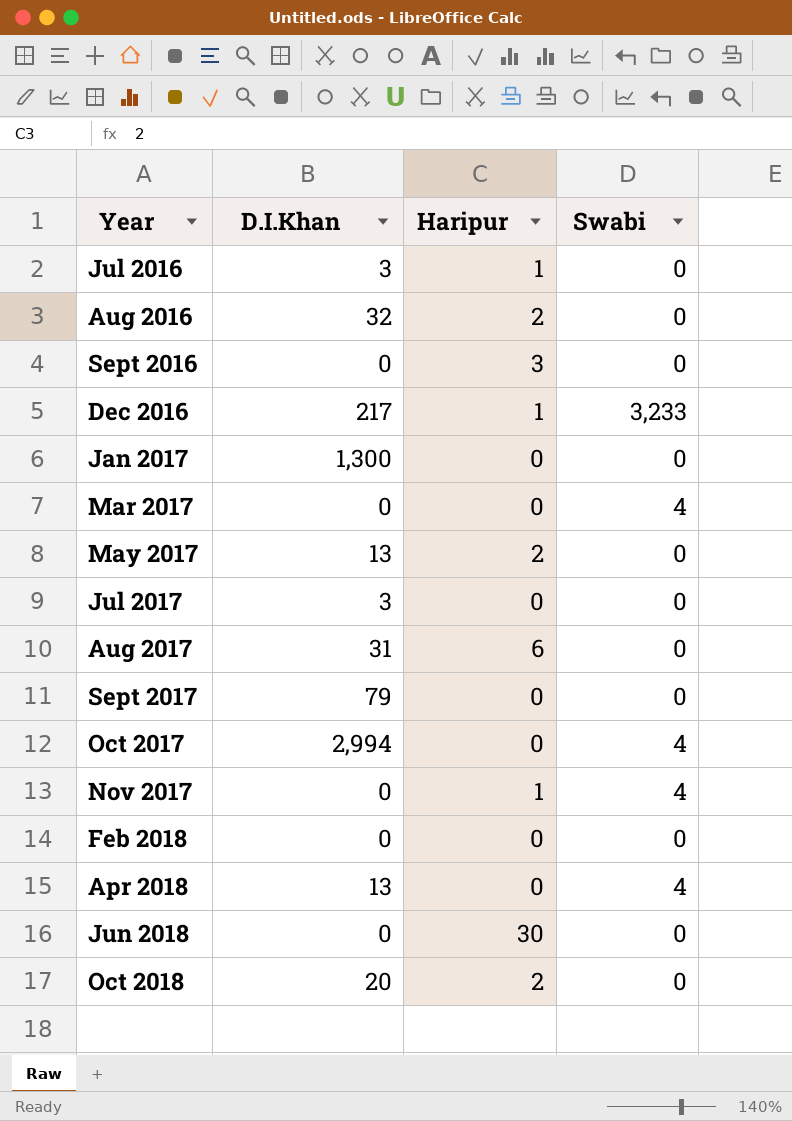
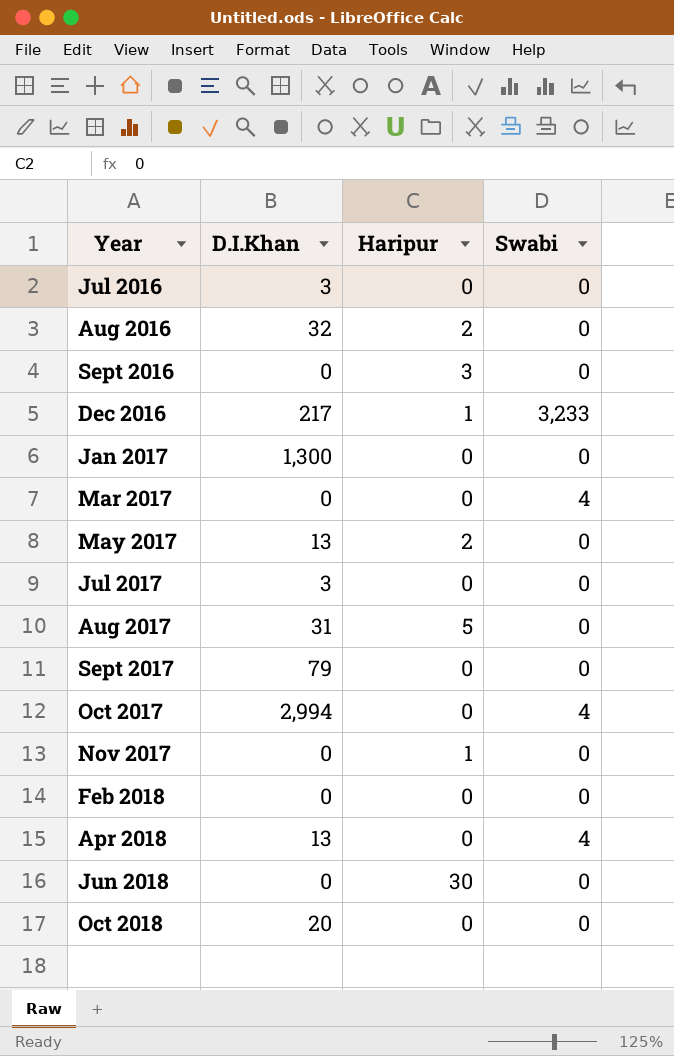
Jul 2016 | Haripur: 1 -> 0
Aug 2017 | Haripur: 6 -> 5
Nov 2017 | Swabi: 4 -> 0
Oct 2018 | Haripur: 2 -> 0

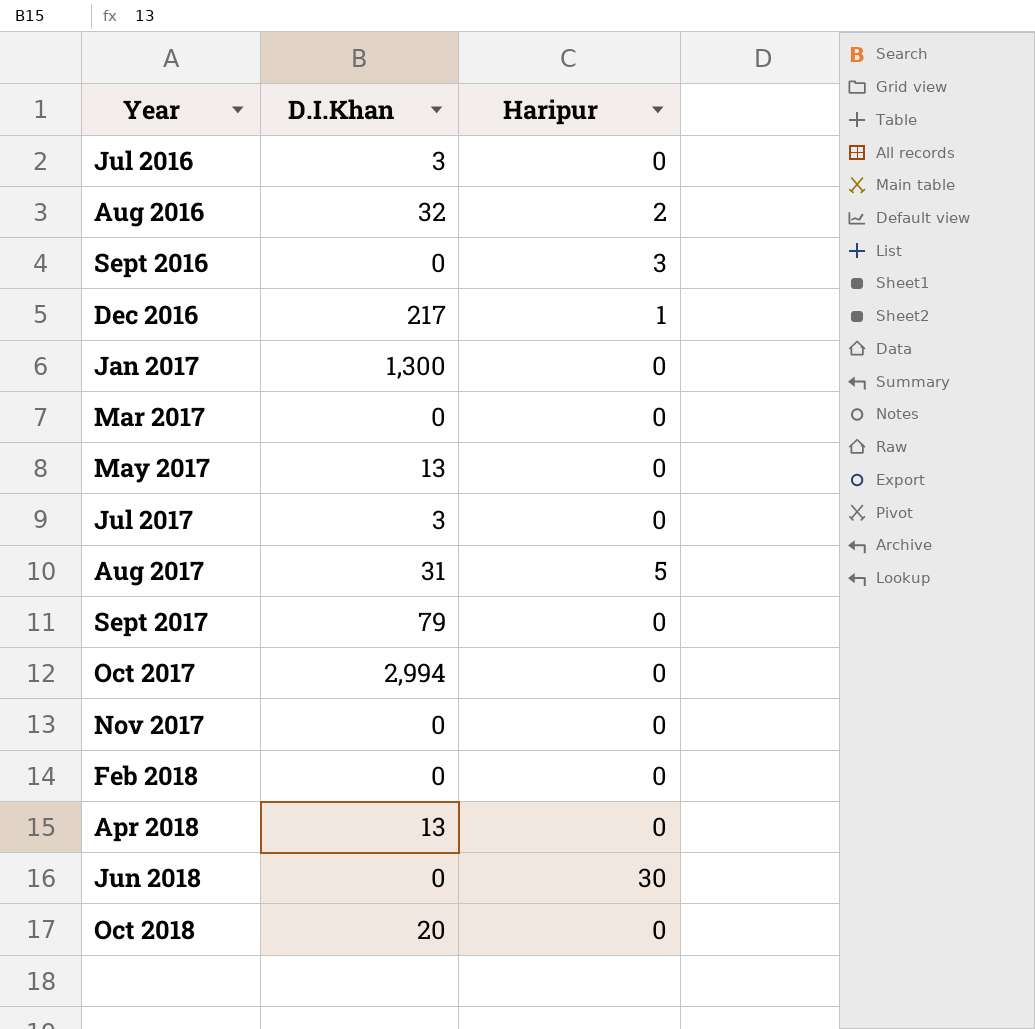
column Swabi | position: 4 -> none
May 2017 | Haripur: 2 -> 0
Nov 2017 | Haripur: 1 -> 0

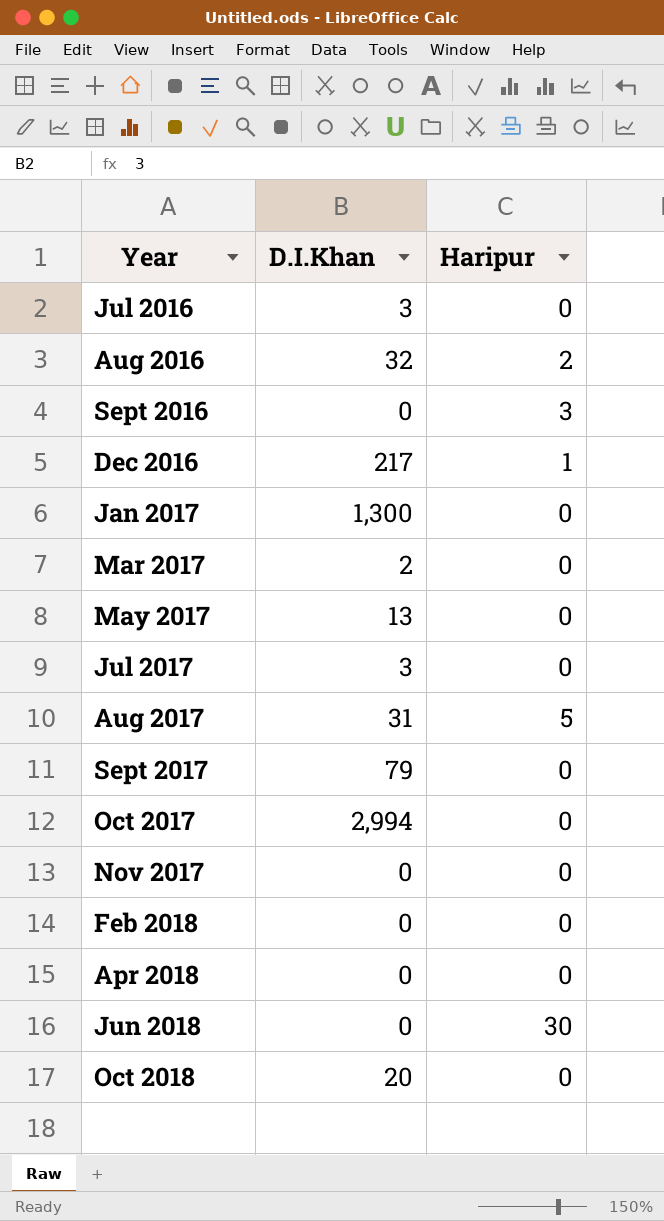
Mar 2017 | D.I.Khan: 0 -> 2
Apr 2018 | D.I.Khan: 13 -> 0

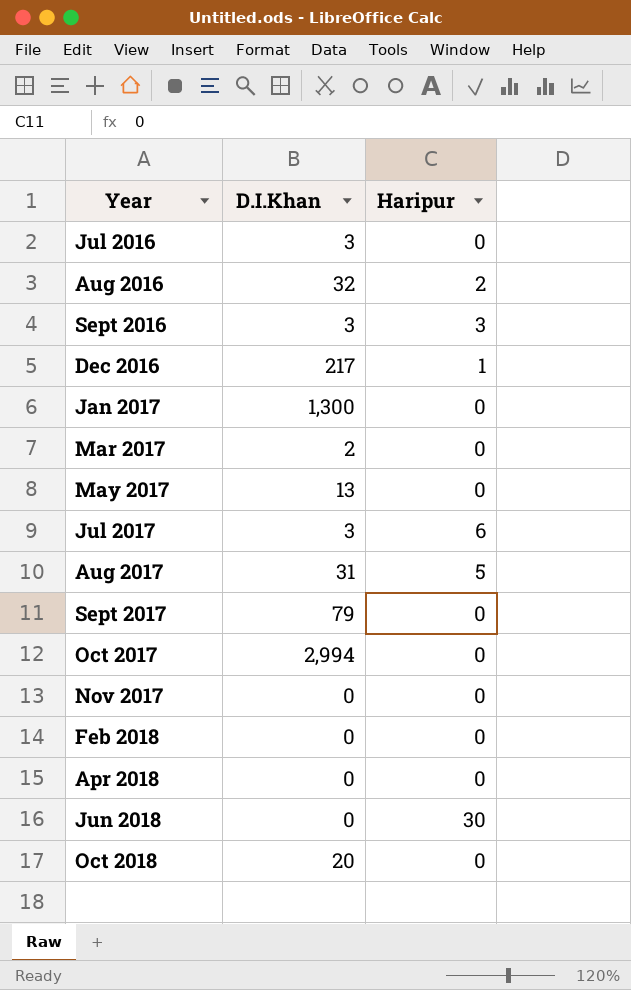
Sept 2016 | D.I.Khan: 0 -> 3
Jul 2017 | Haripur: 0 -> 6

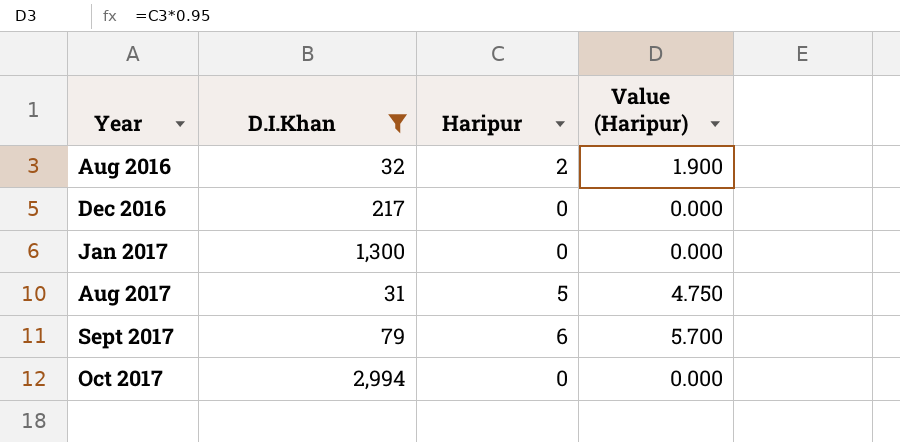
filter: none -> D.I.Khan >= 31
column Value (Haripur) | formula: none -> [Haripur] * 0.95
Dec 2016 | Haripur: 1 -> 0
Sept 2017 | Haripur: 0 -> 6

